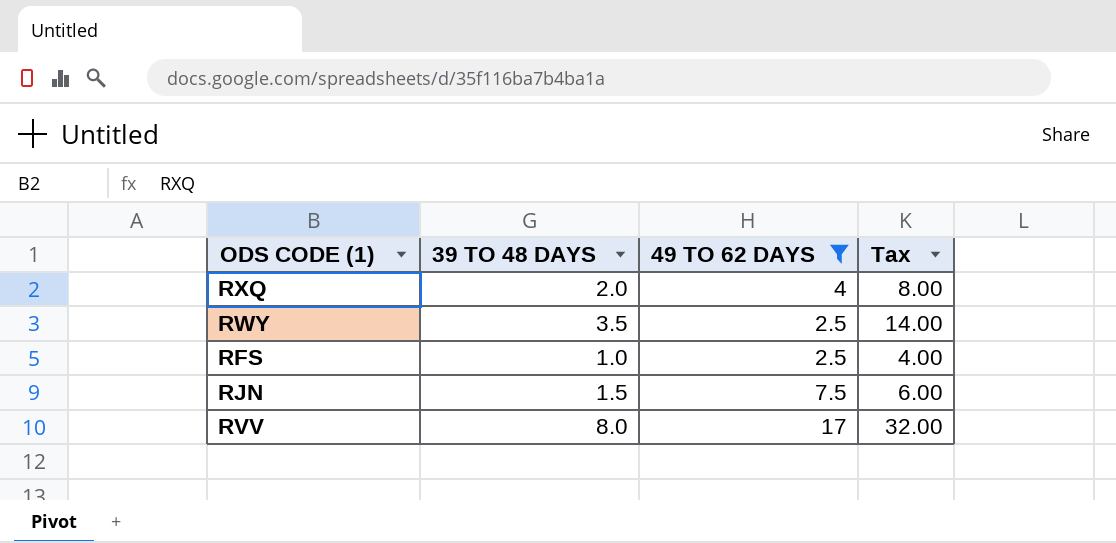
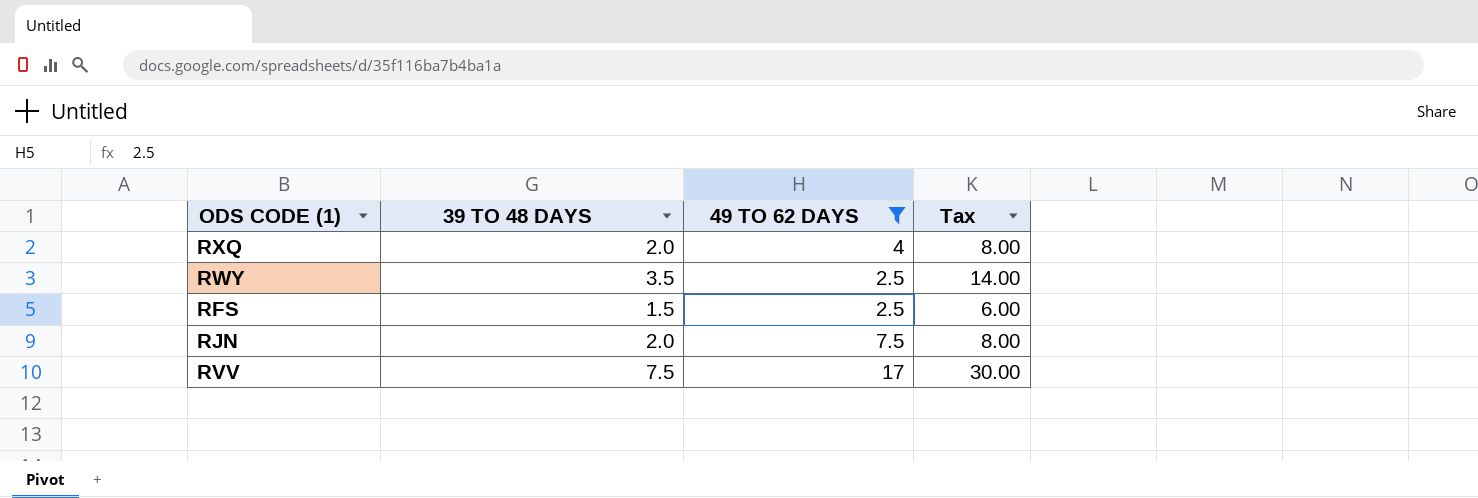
RFS | 39 TO 48 DAYS: 1.0 -> 1.5
RFS | Tax: 4.00 -> 6.00
RJN | 39 TO 48 DAYS: 1.5 -> 2.0
RJN | Tax: 6.00 -> 8.00
RVV | 39 TO 48 DAYS: 8.0 -> 7.5
RVV | Tax: 32.00 -> 30.00

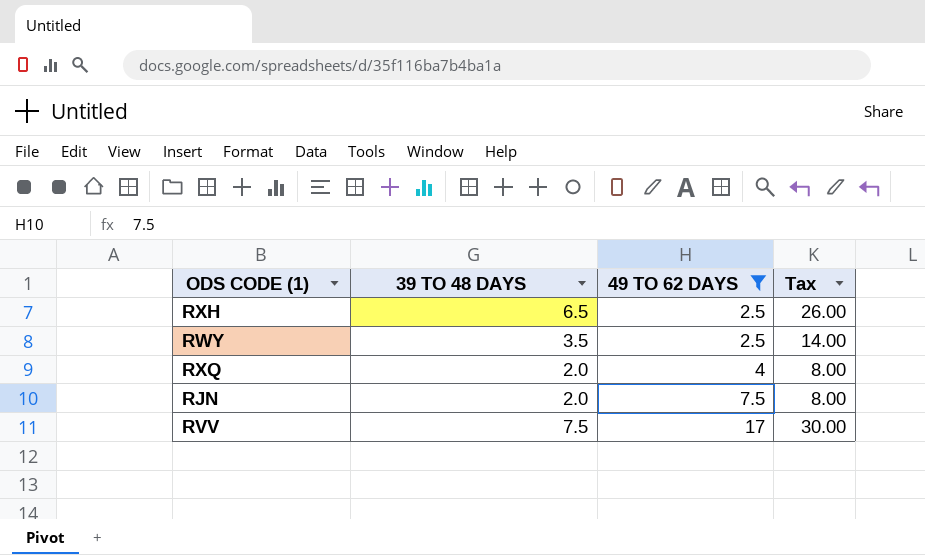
row order: none -> 49 TO 62 DAYS ascending
row RFS: 1.5 | 2.5 | 6.00 -> none
row RXH: none -> 6.5 | 2.5 | 26.00

